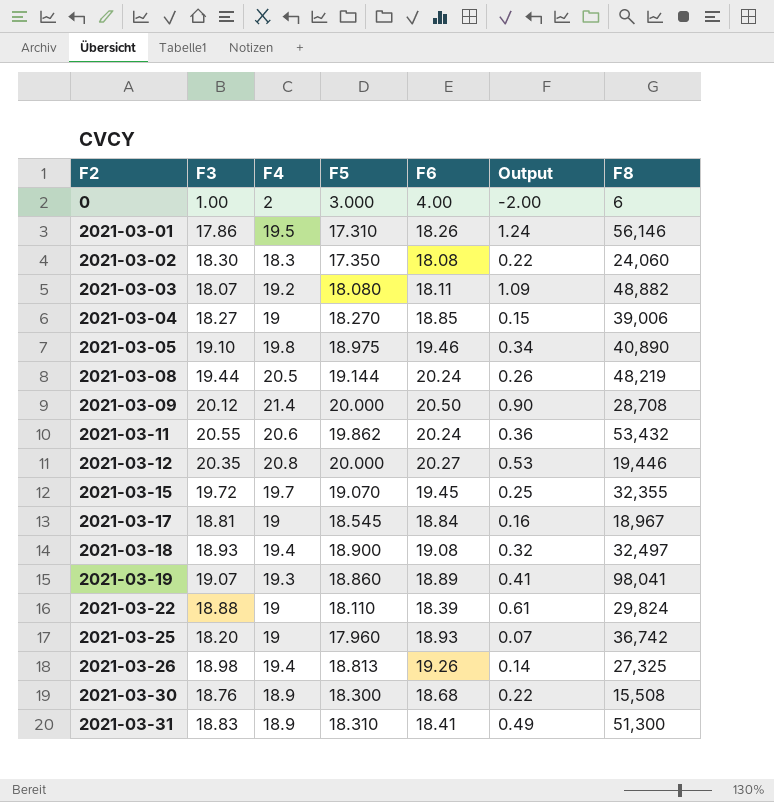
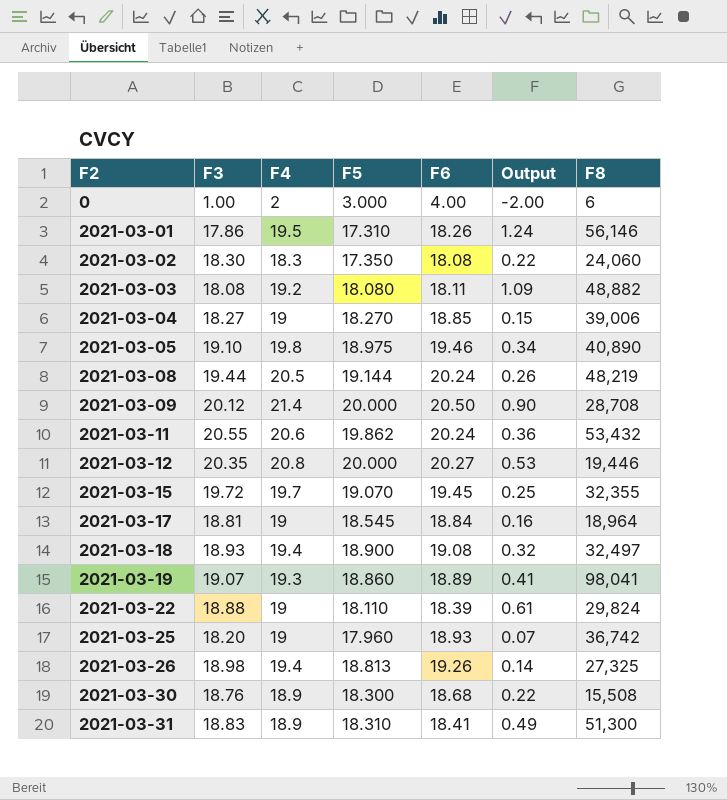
2021-03-03 | F3: 18.07 -> 18.08
2021-03-17 | F8: 18,967 -> 18,964

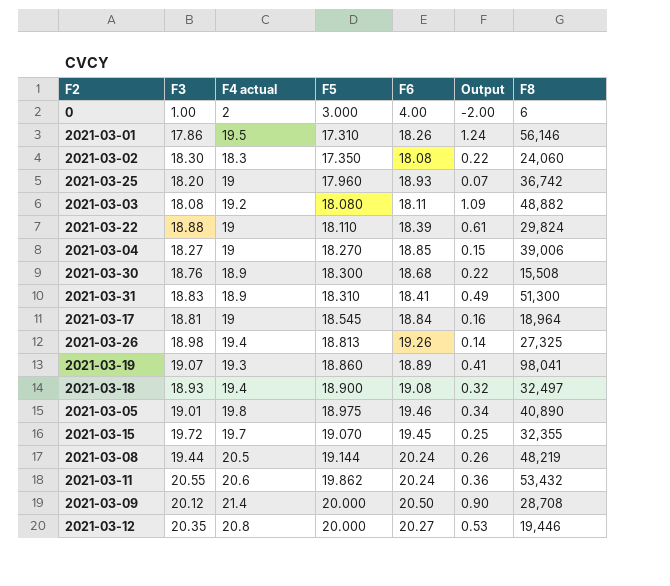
row order: F2 ascending -> F5 ascending
column name: F4 -> F4 actual
2021-03-05 | F3: 19.10 -> 19.01

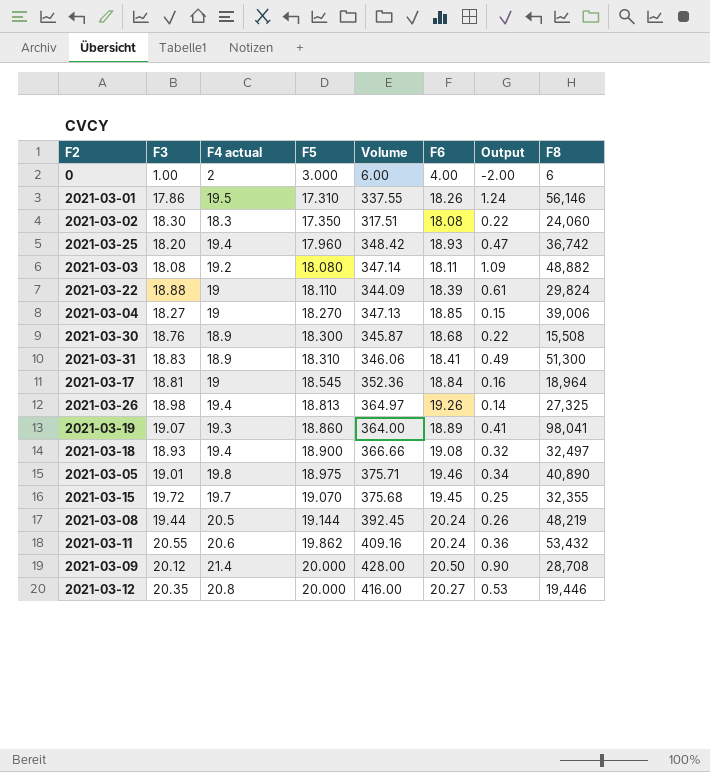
column Volume | formula: none -> [F4 actual] * [F5]
2021-03-25 | F4 actual: 19 -> 19.4
2021-03-25 | Output: 0.07 -> 0.47

